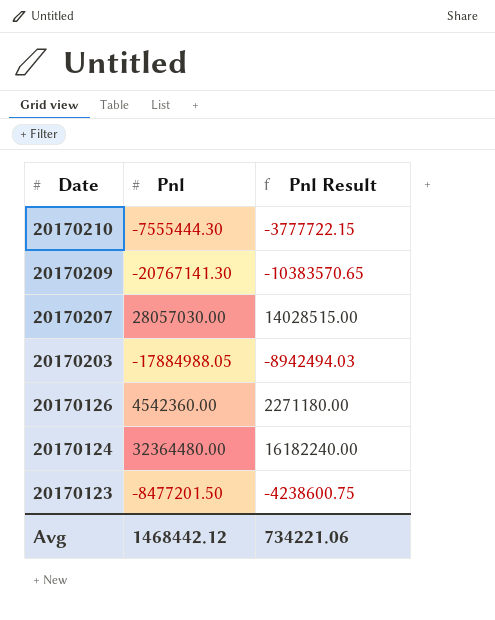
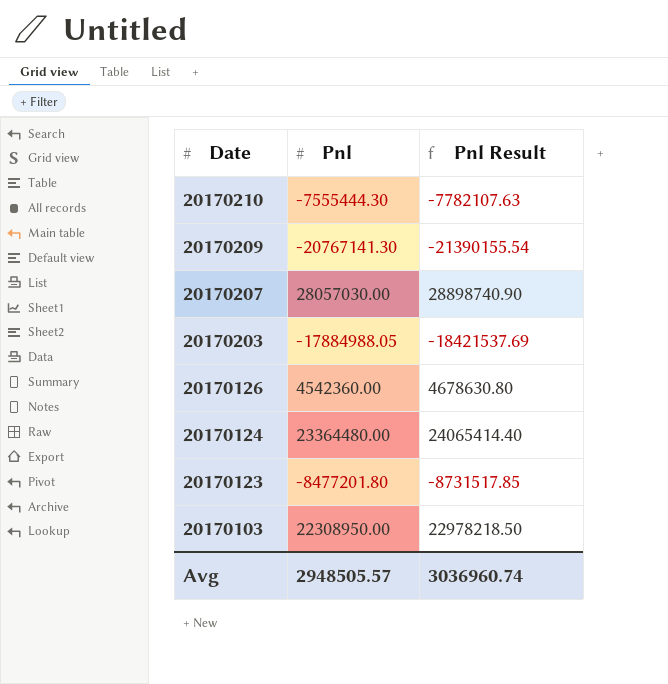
column Pnl Result | formula: [Pnl] * 0.5 -> [Pnl] * 1.03
20170124 | Pnl: 32364480.00 -> 23364480.00
20170123 | Pnl: -8477201.50 -> -8477201.80
row 20170103: none -> 22308950.00 | 22978218.50
Avg | Pnl: 1468442.12 -> 2948505.57
Avg | Pnl Result: 734221.06 -> 3036960.74

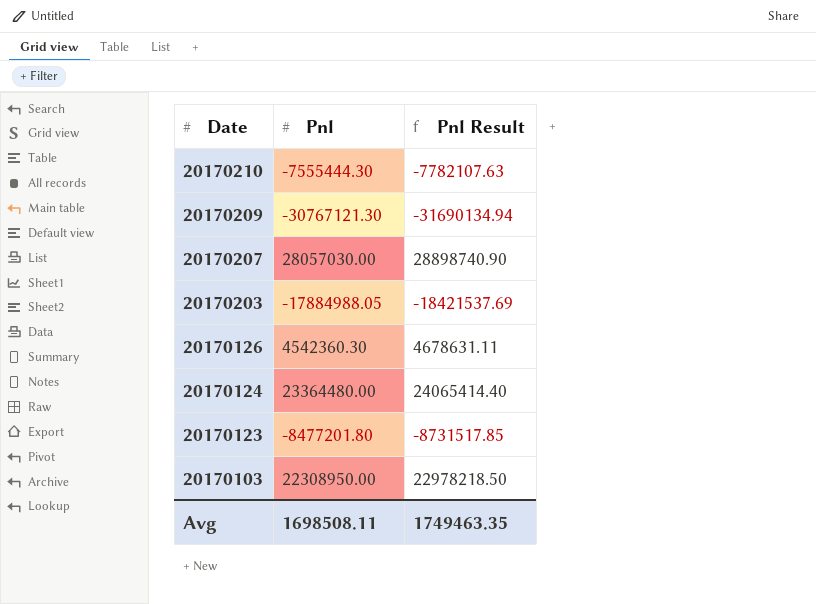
20170209 | Pnl: -20767141.30 -> -30767121.30
20170209 | Pnl Result: -21390155.54 -> -31690134.94
20170126 | Pnl: 4542360.00 -> 4542360.30
20170126 | Pnl Result: 4678630.80 -> 4678631.11
Avg | Pnl: 2948505.57 -> 1698508.11
Avg | Pnl Result: 3036960.74 -> 1749463.35

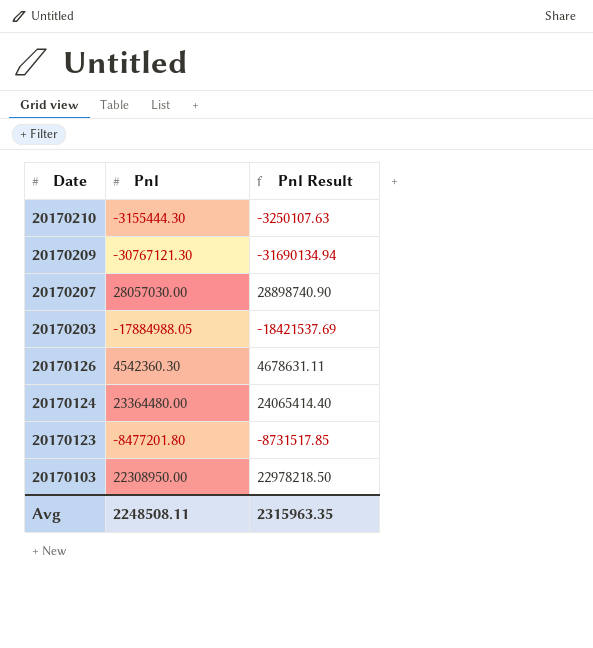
20170210 | Pnl: -7555444.30 -> -3155444.30
20170210 | Pnl Result: -7782107.63 -> -3250107.63
Avg | Pnl: 1698508.11 -> 2248508.11
Avg | Pnl Result: 1749463.35 -> 2315963.35

